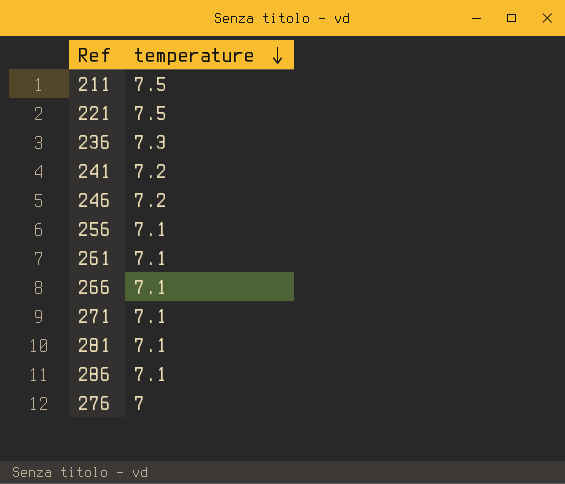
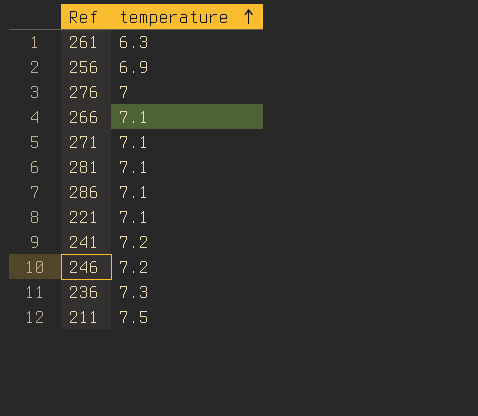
row order: temperature descending -> temperature ascending
261 | temperature: 7.1 -> 6.3
256 | temperature: 7.1 -> 6.9
221 | temperature: 7.5 -> 7.1

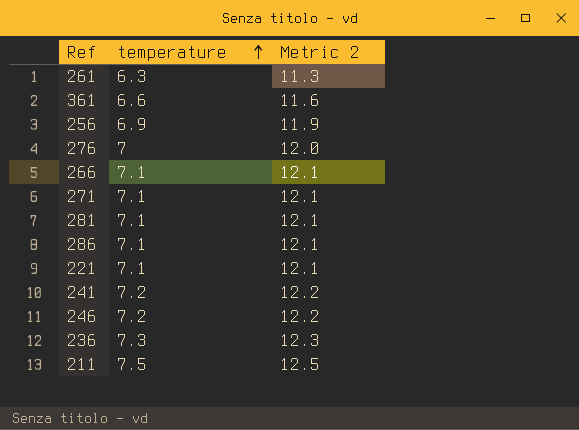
column Metric 2 | formula: none -> [temperature] + 5
row 361: none -> 6.6 | 11.6

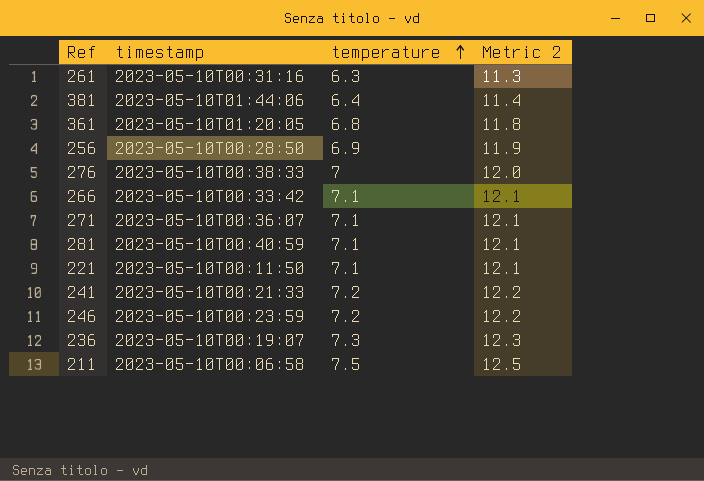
column timestamp | position: none -> 2
row 286: 7.1 | 12.1 -> none
row 381: none -> 2023-05-10T01:44:06 | 6.4 | 11.4
361 | temperature: 6.6 -> 6.8
361 | Metric 2: 11.6 -> 11.8

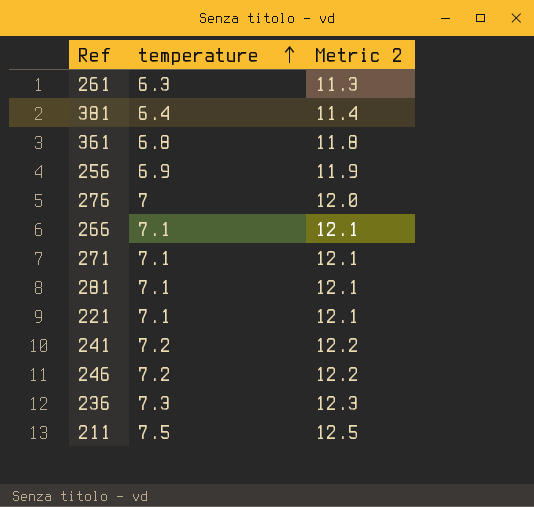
column timestamp | position: 2 -> none

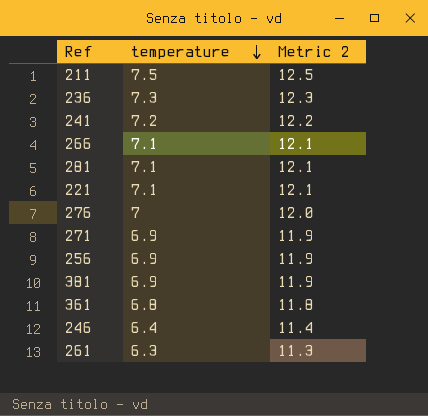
row order: temperature ascending -> temperature descending
271 | temperature: 7.1 -> 6.9
271 | Metric 2: 12.1 -> 11.9
381 | temperature: 6.4 -> 6.9
381 | Metric 2: 11.4 -> 11.9
246 | temperature: 7.2 -> 6.4
246 | Metric 2: 12.2 -> 11.4

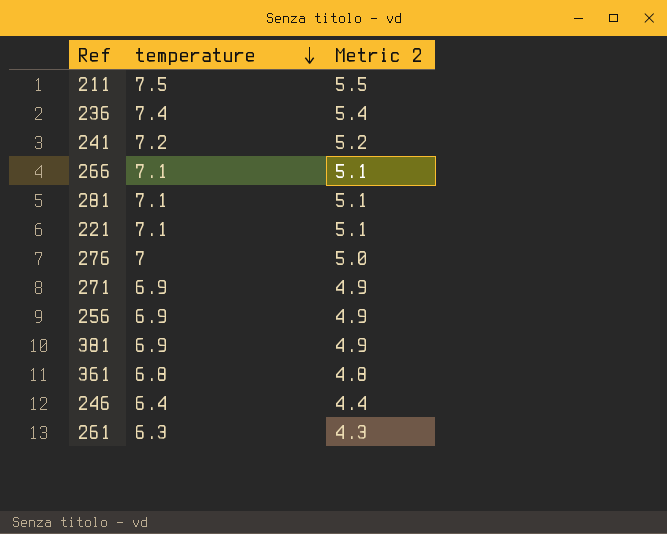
column Metric 2 | formula: [temperature] + 5 -> [temperature] - 2
236 | temperature: 7.3 -> 7.4

